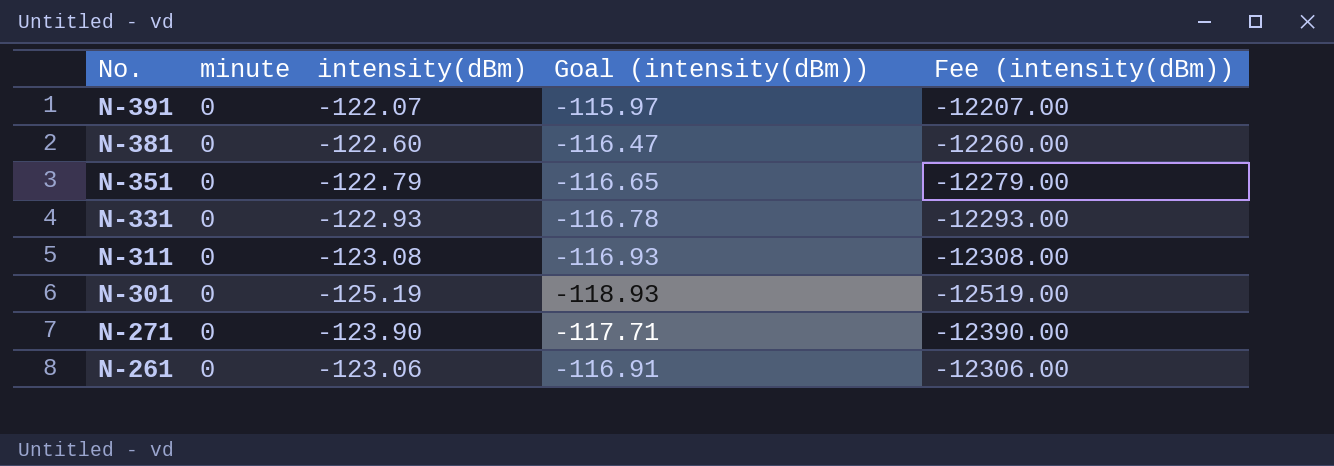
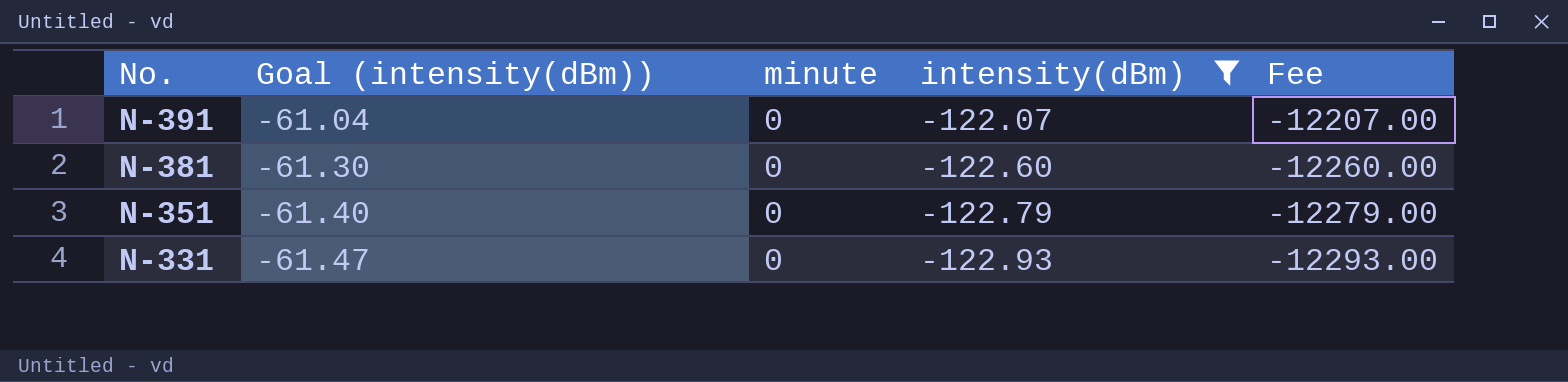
filter: none -> intensity(dBm) >= -122.93
column Goal (intensity(dBm)) | formula: [intensity(dBm)] * 0.95 -> [intensity(dBm)] * 0.5
column Goal (intensity(dBm)) | position: 4 -> 2
column name: Fee (intensity(dBm)) -> Fee

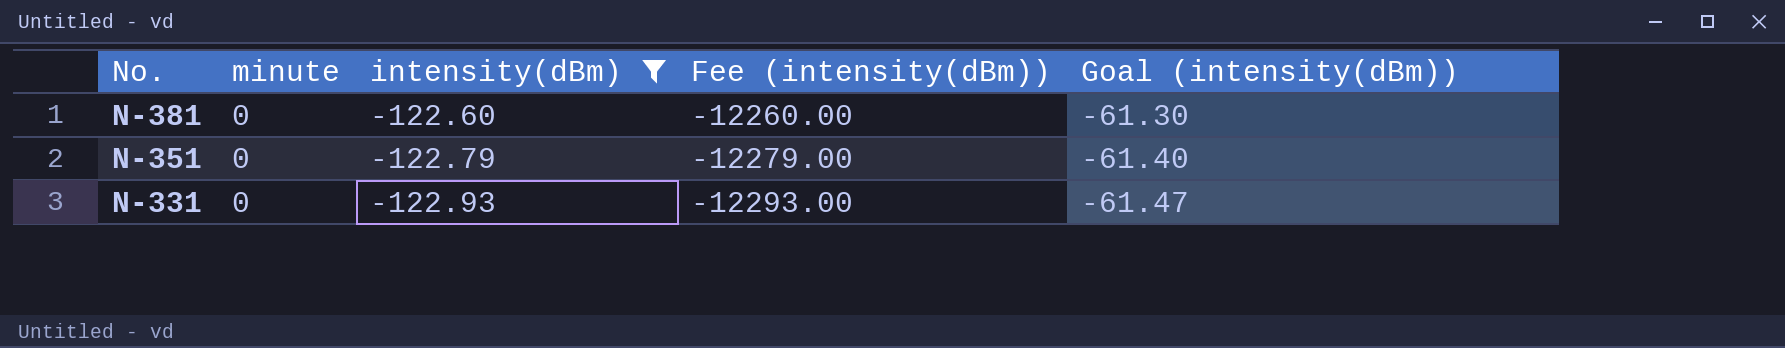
column name: Fee -> Fee (intensity(dBm))
column Goal (intensity(dBm)) | position: 2 -> 5
row N-391: -61.04 | 0 | -122.07 | -12207.00 -> none

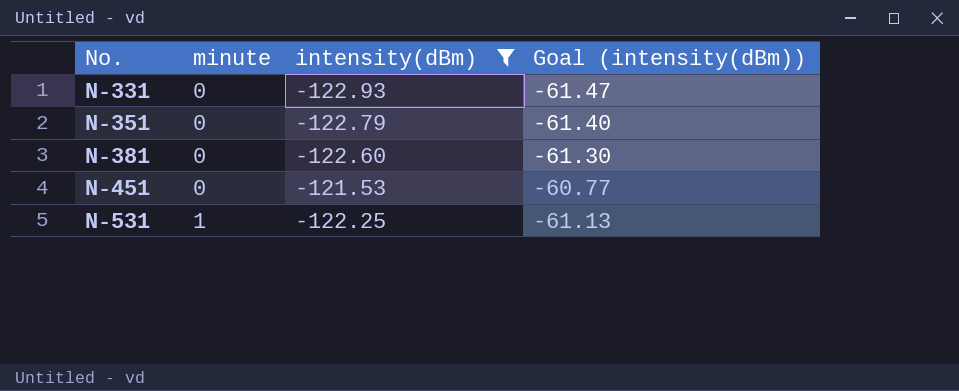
row order: No. descending -> No. ascending
column Fee (intensity(dBm)) | formula: [intensity(dBm)] * 100 -> none
row N-451: none -> 0 | -121.53 | -60.77
row N-531: none -> 1 | -122.25 | -61.13

